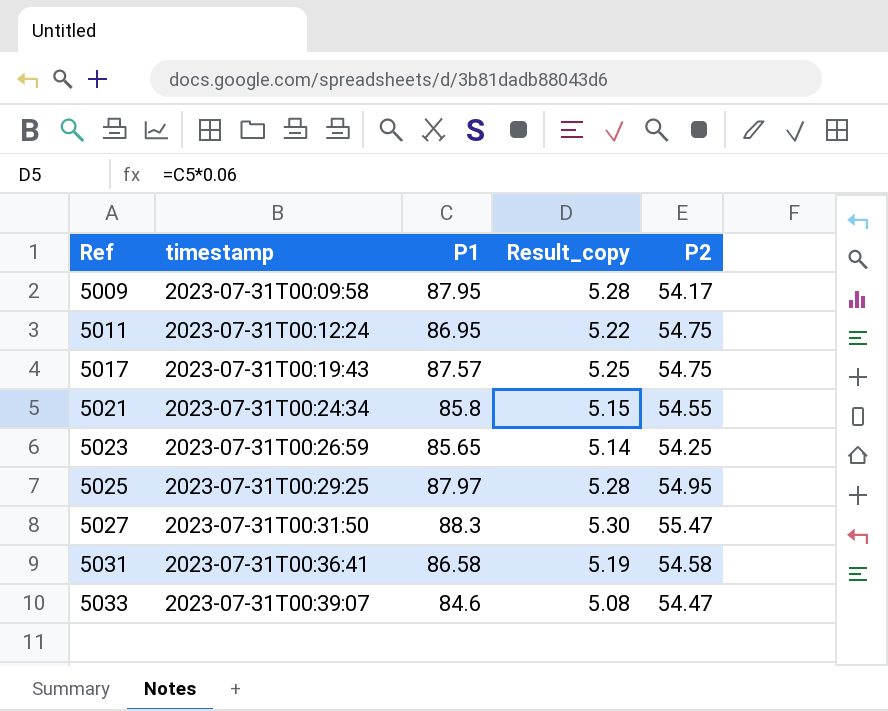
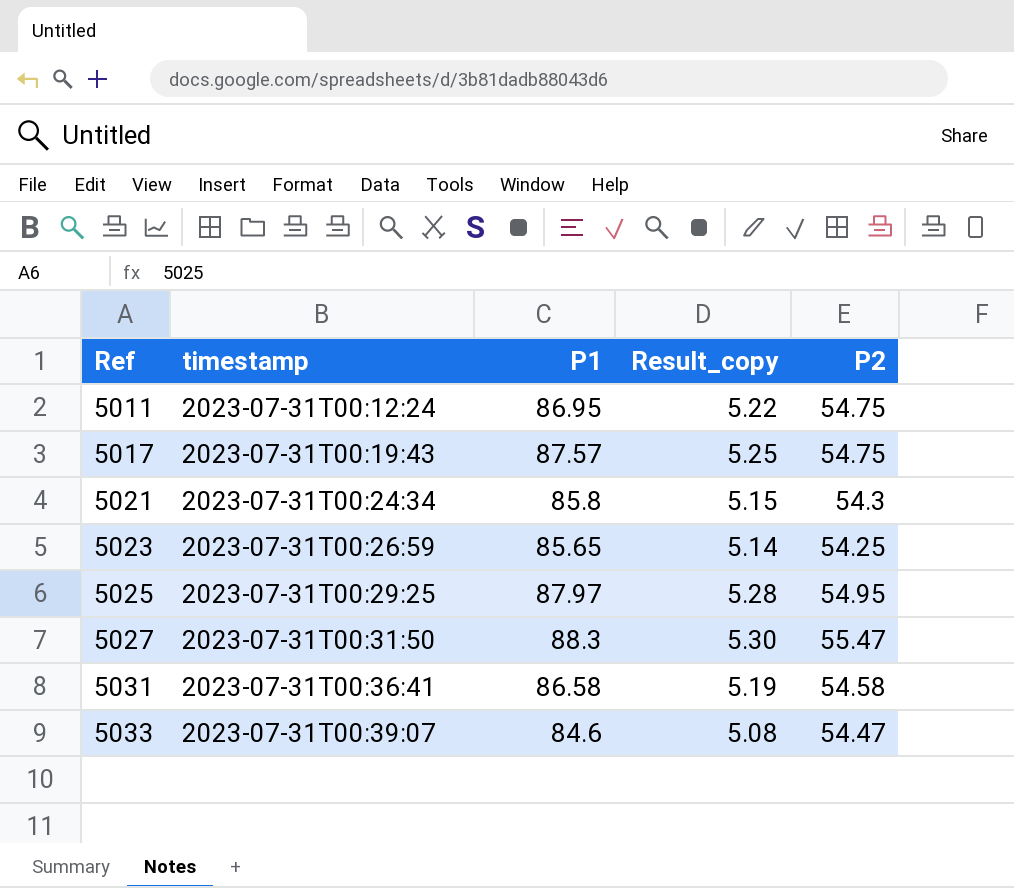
row 5009: 2023-07-31T00:09:58 | 87.95 | 5.28 | 54.17 -> none
5021 | P2: 54.55 -> 54.3

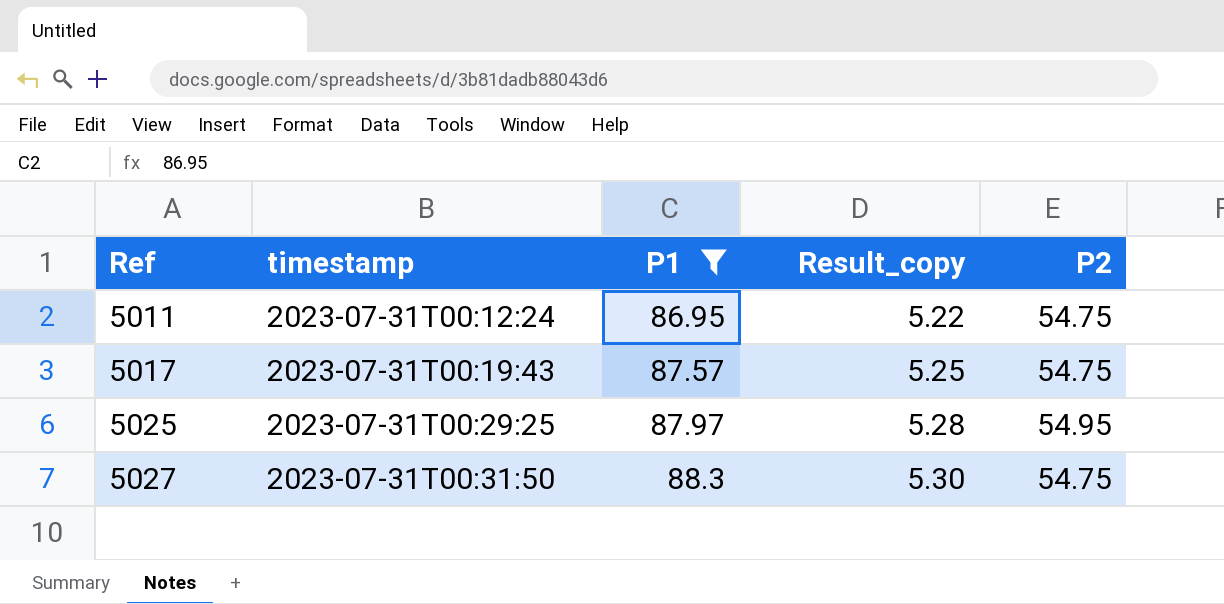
filter: none -> P1 >= 86.95
5027 | P2: 55.47 -> 54.75

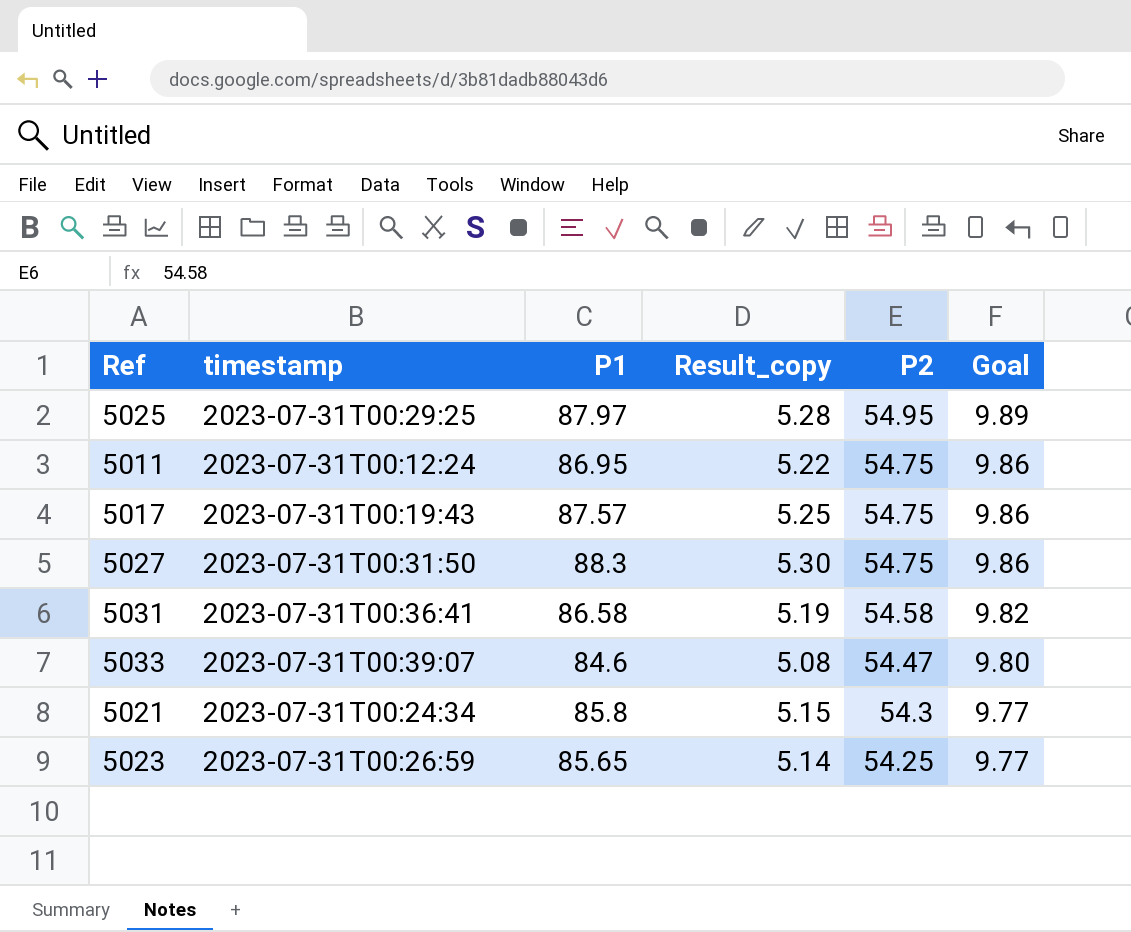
filter: P1 >= 86.95 -> none
row order: Ref ascending -> P2 descending
column Goal | formula: none -> [P2] * 0.18

